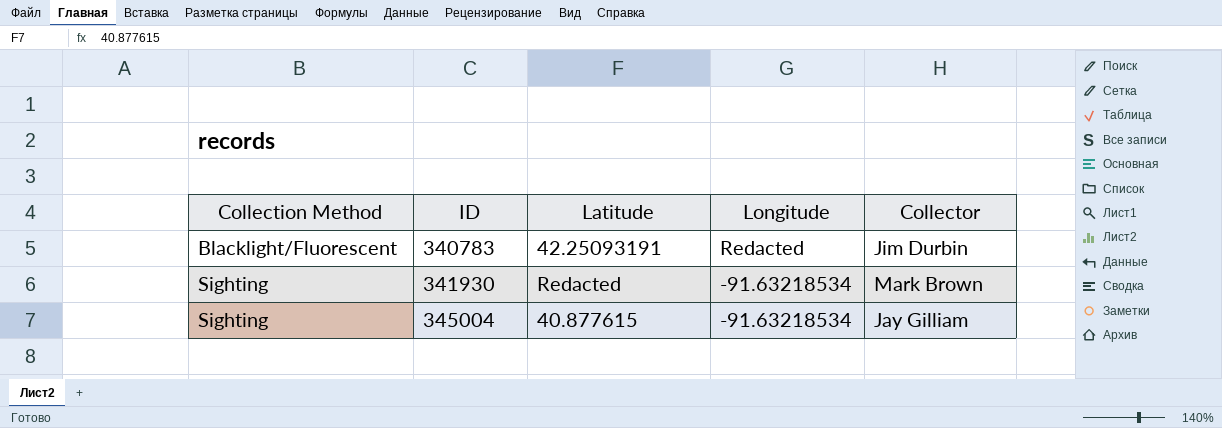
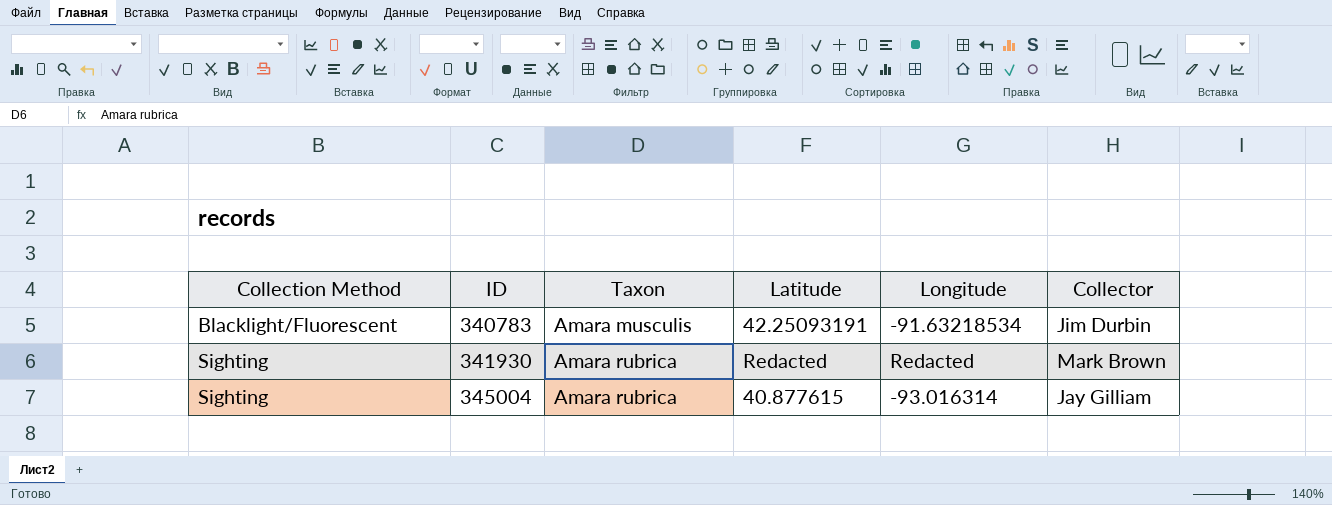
column Taxon | position: none -> 3
340783 | Longitude: Redacted -> -91.63218534
341930 | Longitude: -91.63218534 -> Redacted
345004 | Longitude: -91.63218534 -> -93.016314

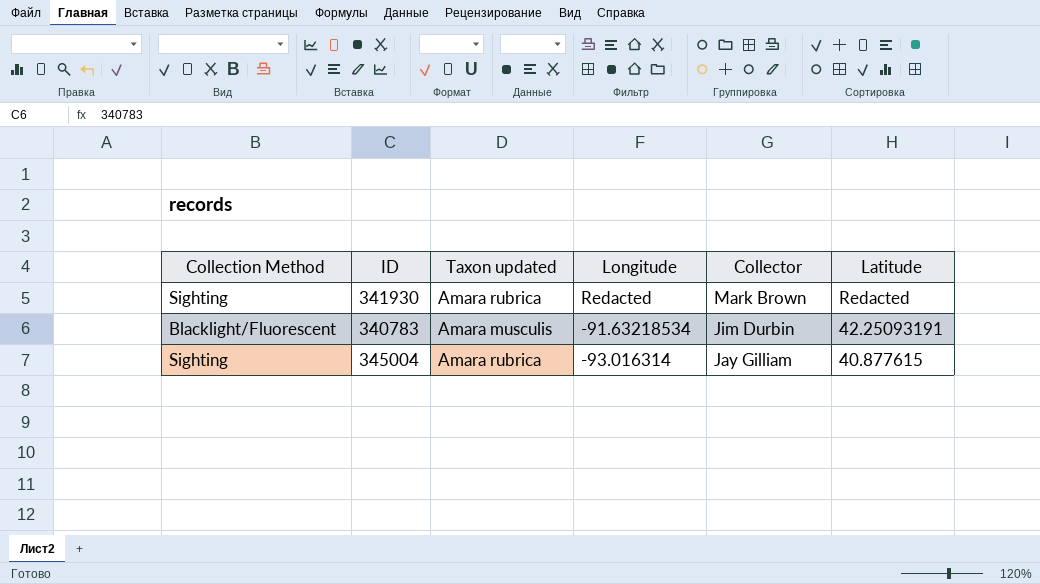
row order: Collection Method ascending -> Collector descending
column name: Taxon -> Taxon updated
column Latitude | position: 4 -> 6

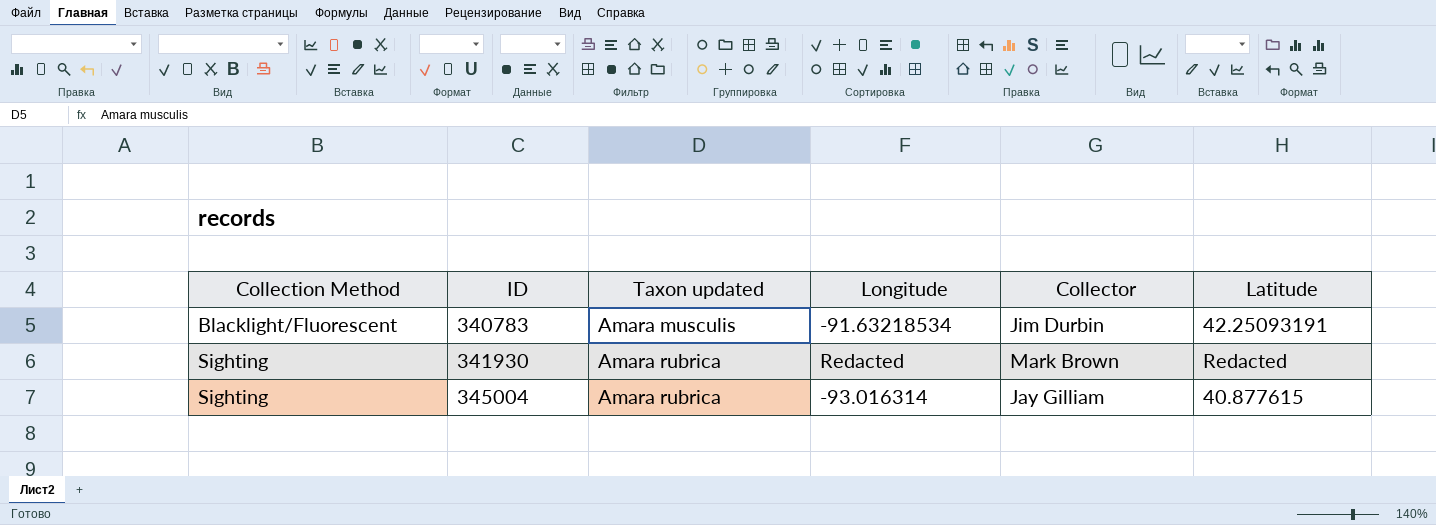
row order: Collector descending -> Collection Method ascending

